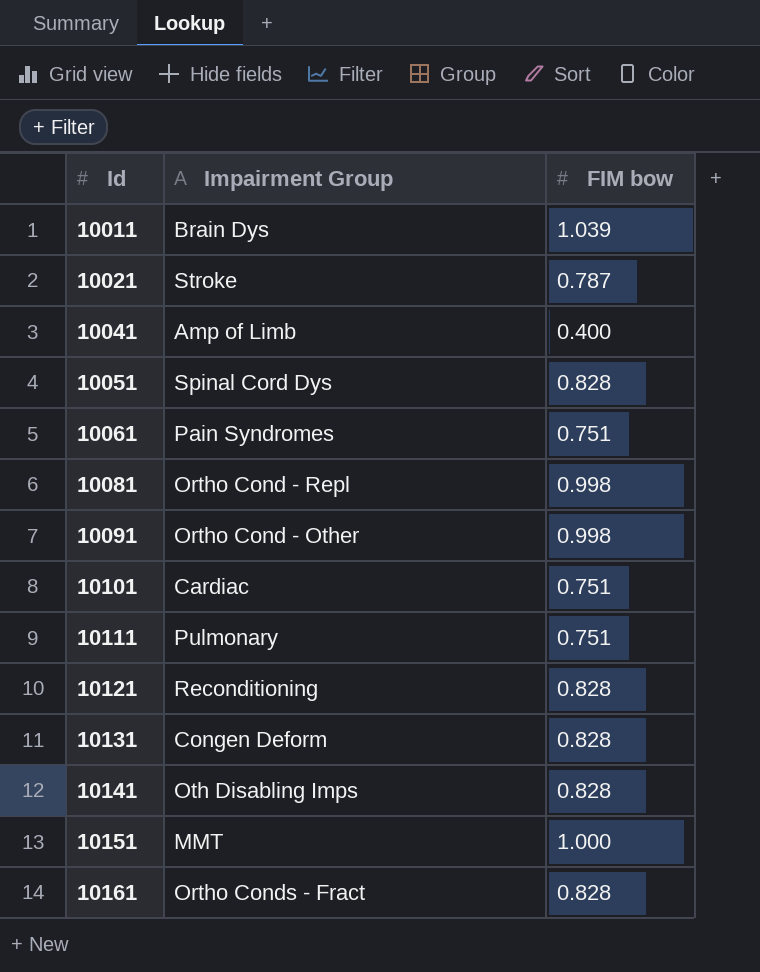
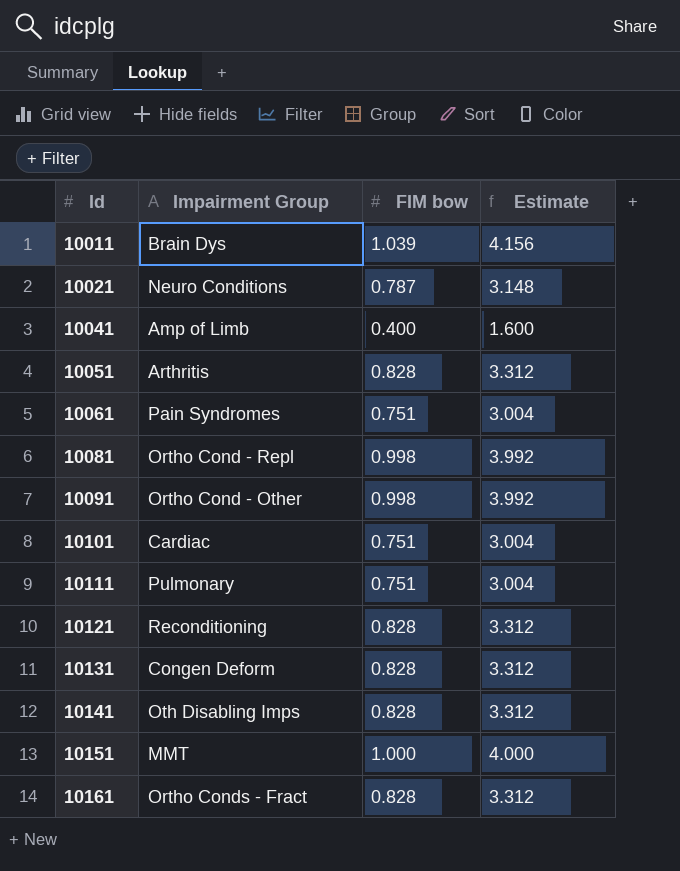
column Estimate | formula: none -> [FIM bow] * 4
10021 | Impairment Group: Stroke -> Neuro Conditions
10051 | Impairment Group: Spinal Cord Dys -> Arthritis

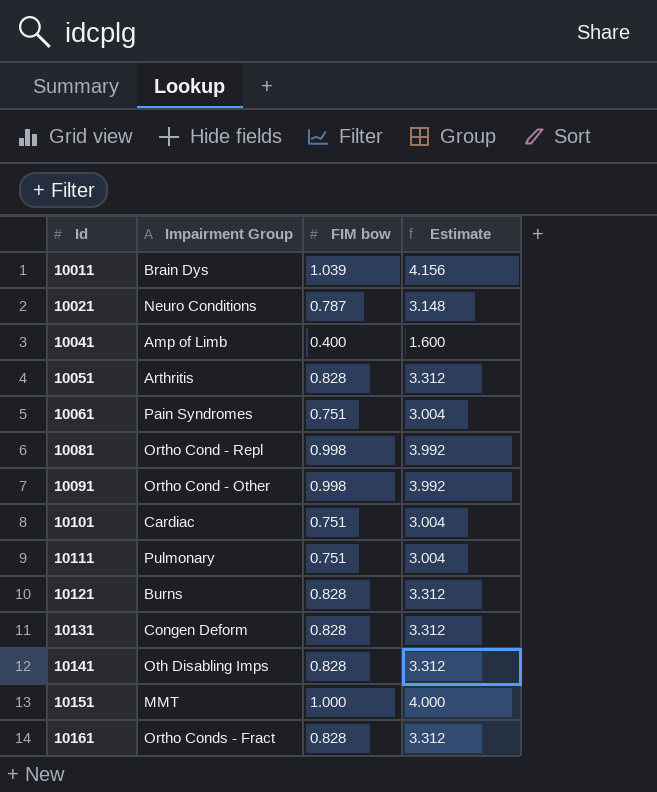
10121 | Impairment Group: Reconditioning -> Burns

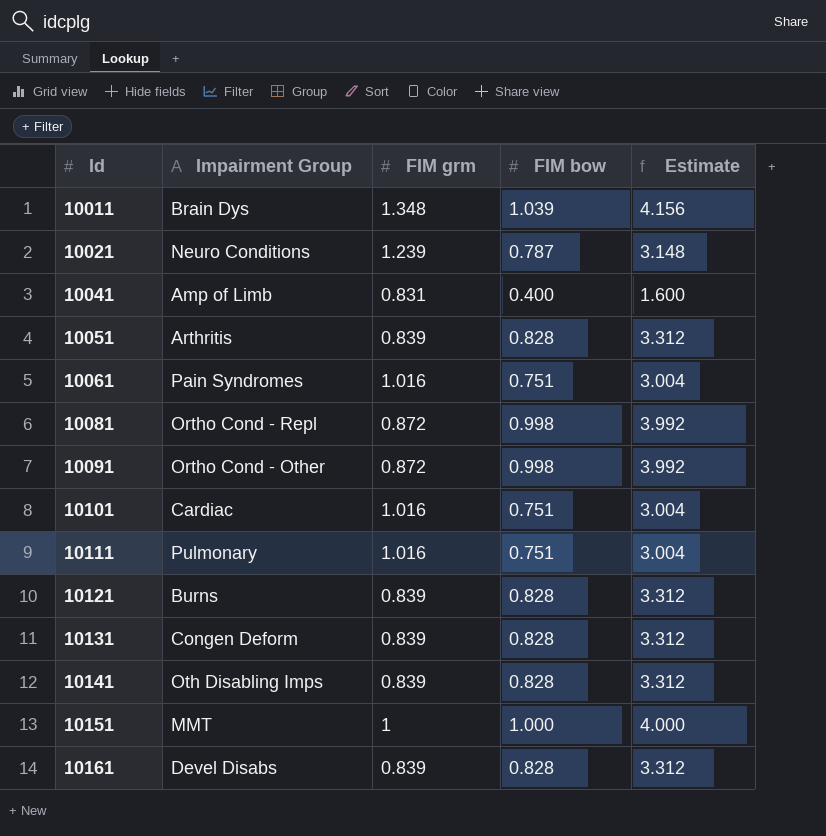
column FIM grm | position: none -> 3
10161 | Impairment Group: Ortho Conds - Fract -> Devel Disabs

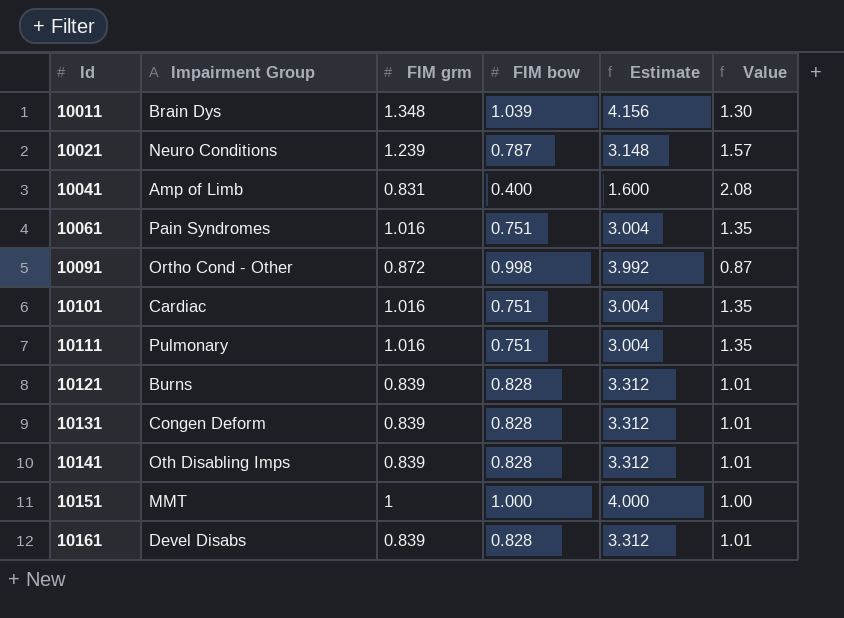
column Value | formula: none -> [FIM grm] / [FIM bow]
row 10051: Arthritis | 0.839 | 0.828 | 3.312 -> none
row 10081: Ortho Cond - Repl | 0.872 | 0.998 | 3.992 -> none

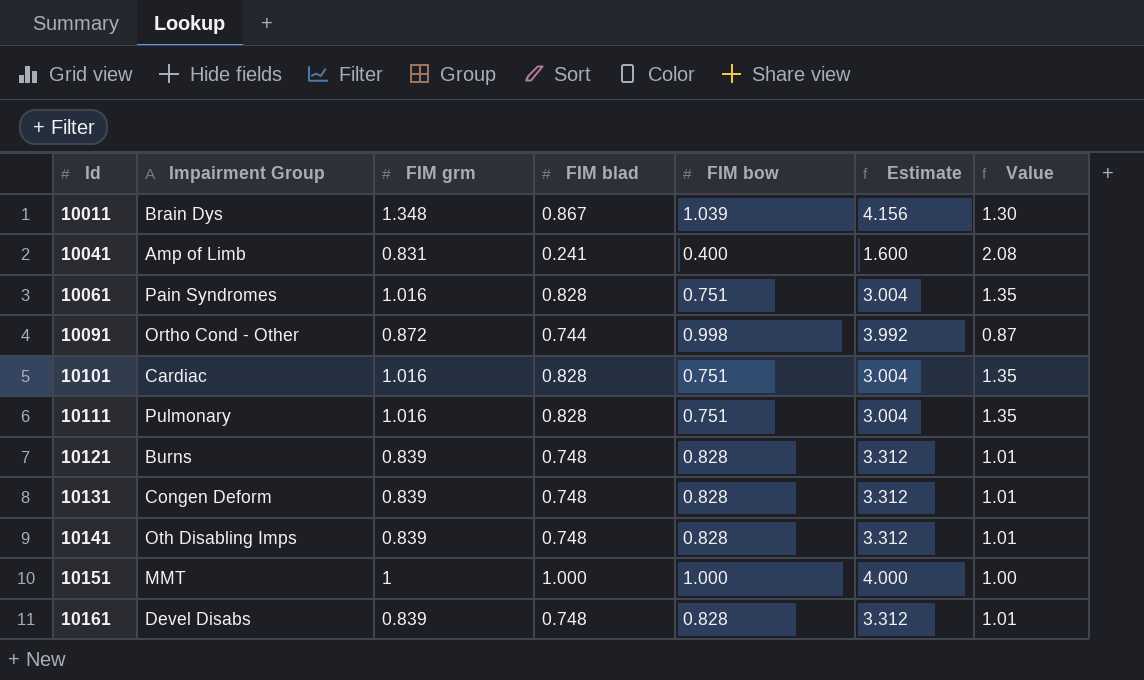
column FIM blad | position: none -> 4
row 10021: Neuro Conditions | 1.239 | 0.787 | 3.148 | 1.57 -> none

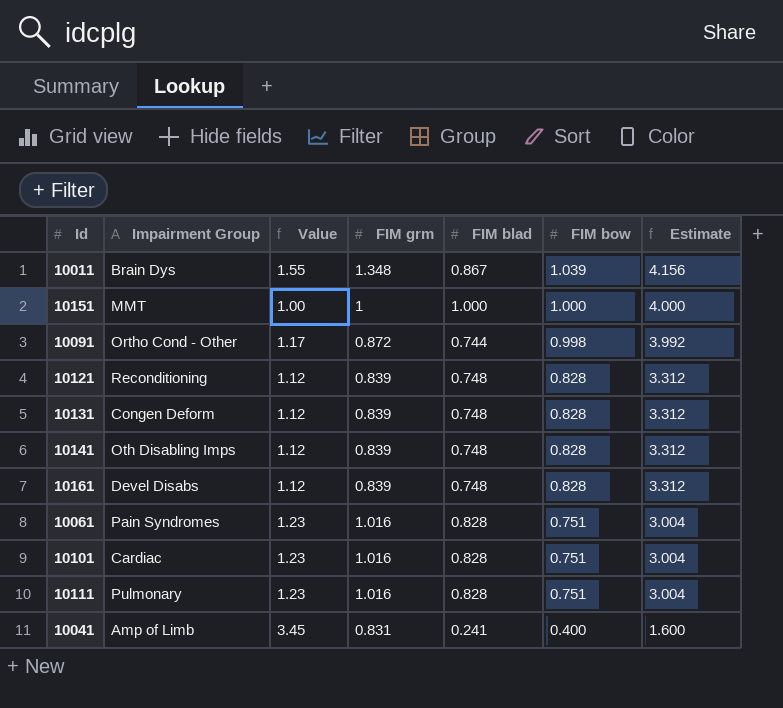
row order: Id ascending -> FIM bow descending
column Value | formula: [FIM grm] / [FIM bow] -> [FIM grm] / [FIM blad]
column Value | position: 7 -> 3
10121 | Impairment Group: Burns -> Reconditioning

